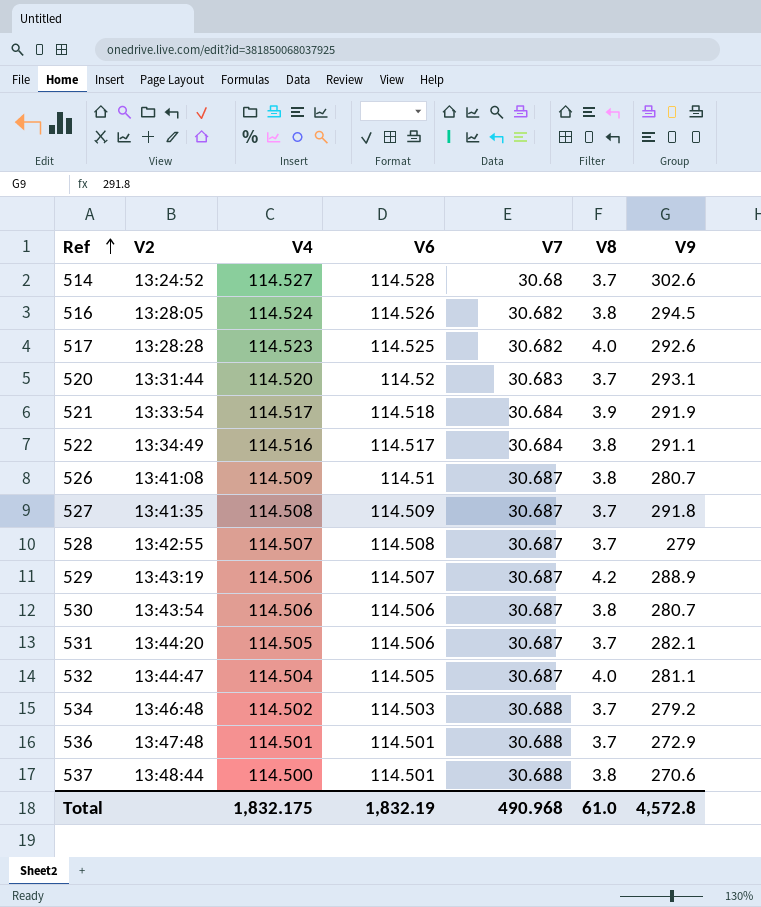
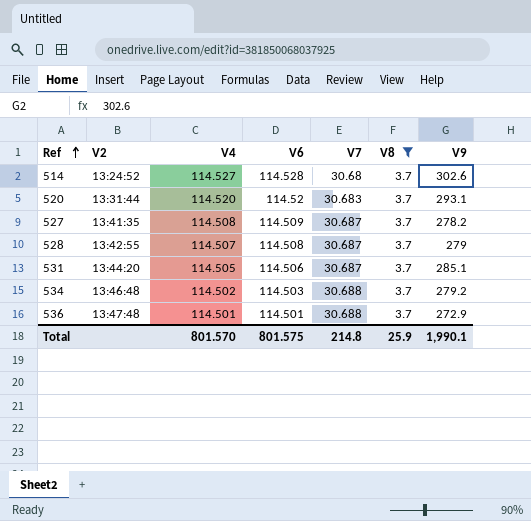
filter: none -> V8 = 3.7
527 | V9: 291.8 -> 278.2
531 | V9: 282.1 -> 285.1
Total | V4: 1,832.175 -> 801.570
Total | V6: 1,832.19 -> 801.575
Total | V7: 490.968 -> 214.8
Total | V8: 61.0 -> 25.9
Total | V9: 4,572.8 -> 1,990.1

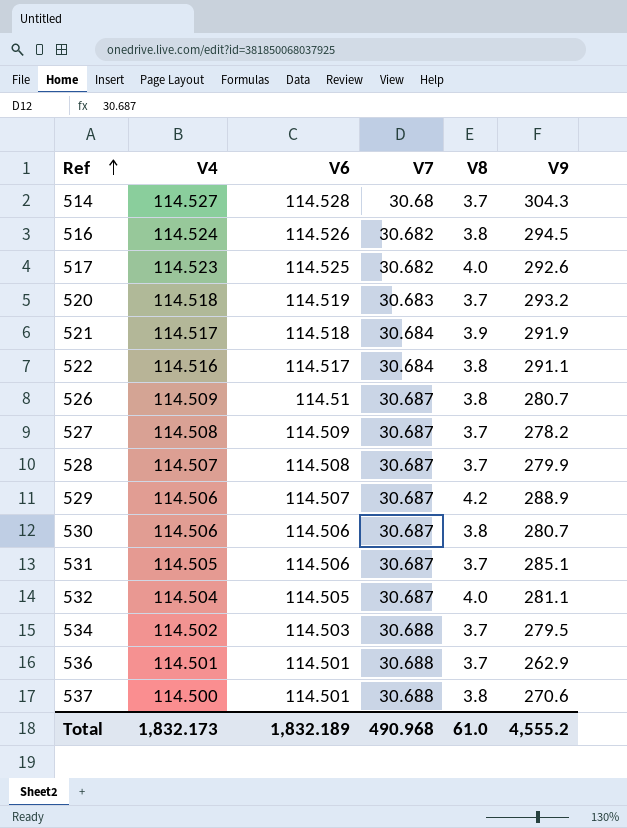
filter: V8 = 3.7 -> none
column V2 | position: 2 -> none
514 | V9: 302.6 -> 304.3
520 | V4: 114.520 -> 114.518
520 | V6: 114.52 -> 114.519
520 | V9: 293.1 -> 293.2
528 | V9: 279 -> 279.9
534 | V9: 279.2 -> 279.5
536 | V9: 272.9 -> 262.9
Total | V4: 801.570 -> 1,832.173
Total | V6: 801.575 -> 1,832.189
Total | V7: 214.8 -> 490.968
Total | V8: 25.9 -> 61.0
Total | V9: 1,990.1 -> 4,555.2

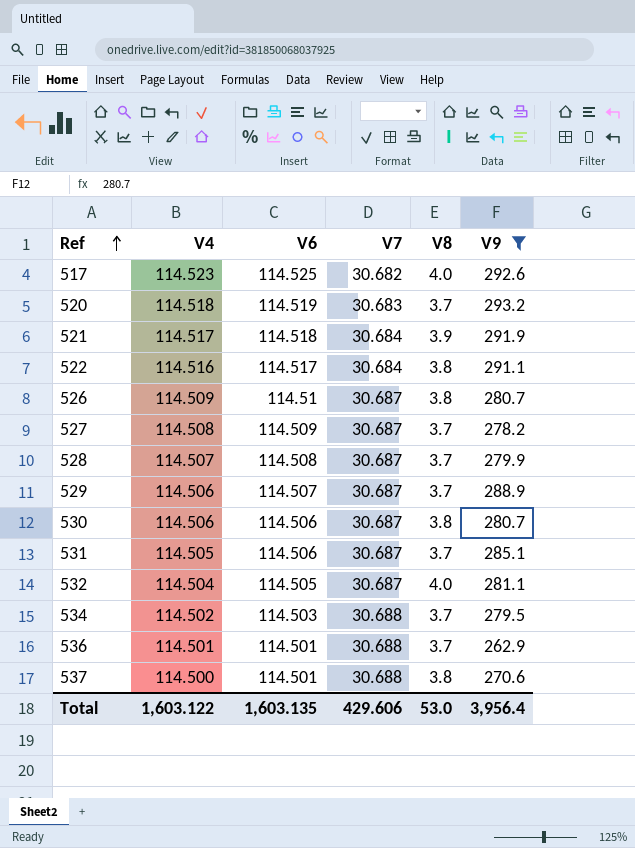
filter: none -> V9 <= 293.2
529 | V8: 4.2 -> 3.7
Total | V4: 1,832.173 -> 1,603.122
Total | V6: 1,832.189 -> 1,603.135
Total | V7: 490.968 -> 429.606
Total | V8: 61.0 -> 53.0
Total | V9: 4,555.2 -> 3,956.4

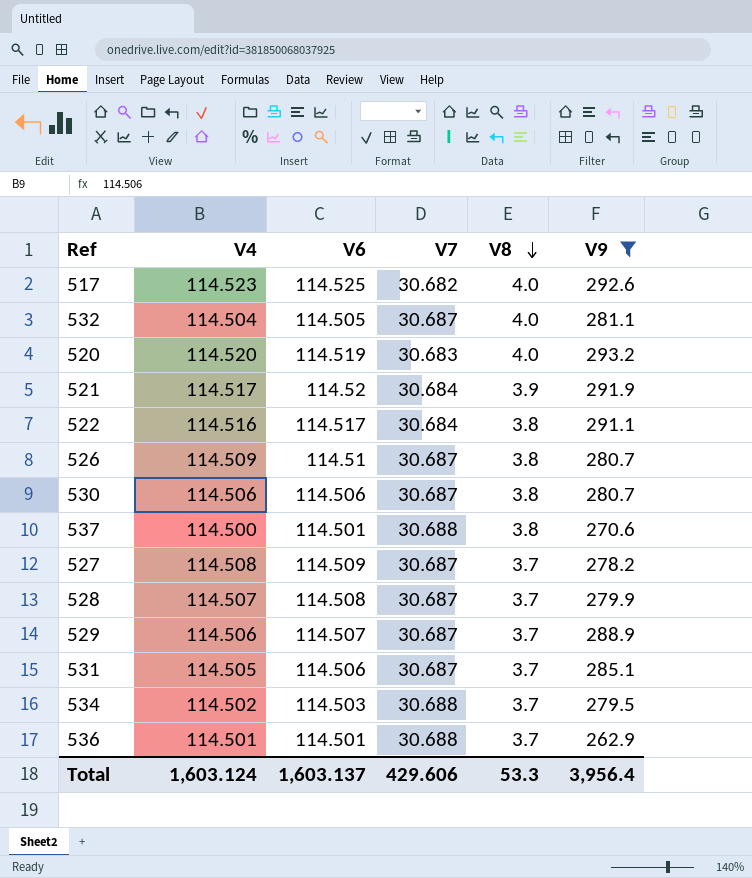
row order: Ref ascending -> V8 descending
520 | V4: 114.518 -> 114.520
520 | V8: 3.7 -> 4.0
521 | V6: 114.518 -> 114.52
Total | V4: 1,603.122 -> 1,603.124
Total | V6: 1,603.135 -> 1,603.137
Total | V8: 53.0 -> 53.3

